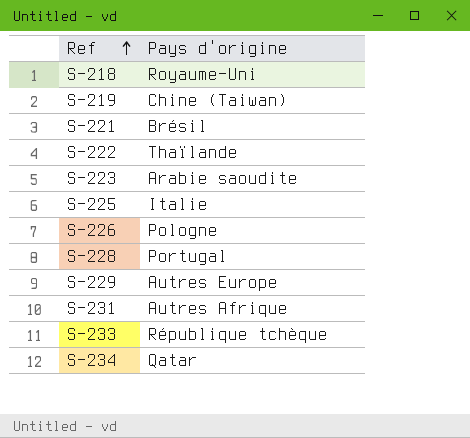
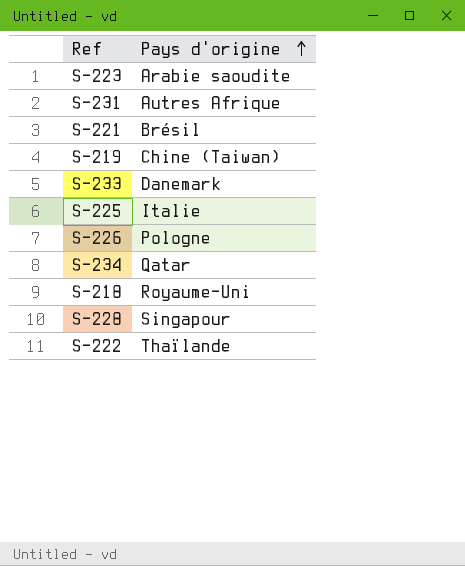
row order: Ref ascending -> Pays d'origine ascending
row S-229: Autres Europe -> none
S-233 | Pays d'origine: République tchèque -> Danemark
S-228 | Pays d'origine: Portugal -> Singapour

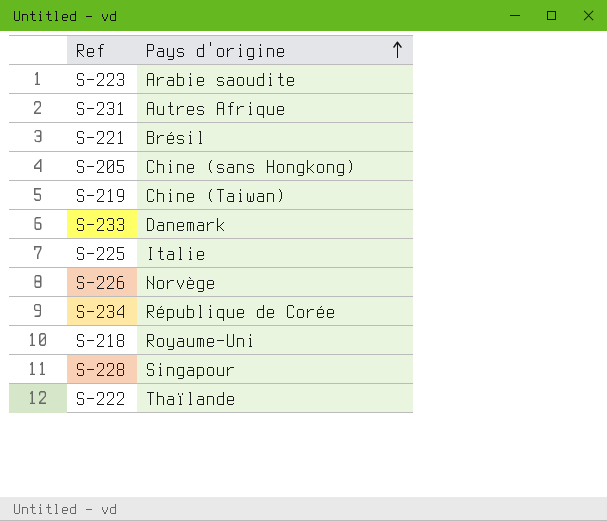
row S-205: none -> Chine (sans Hongkong)
S-226 | Pays d'origine: Pologne -> Norvège
S-234 | Pays d'origine: Qatar -> République de Corée

